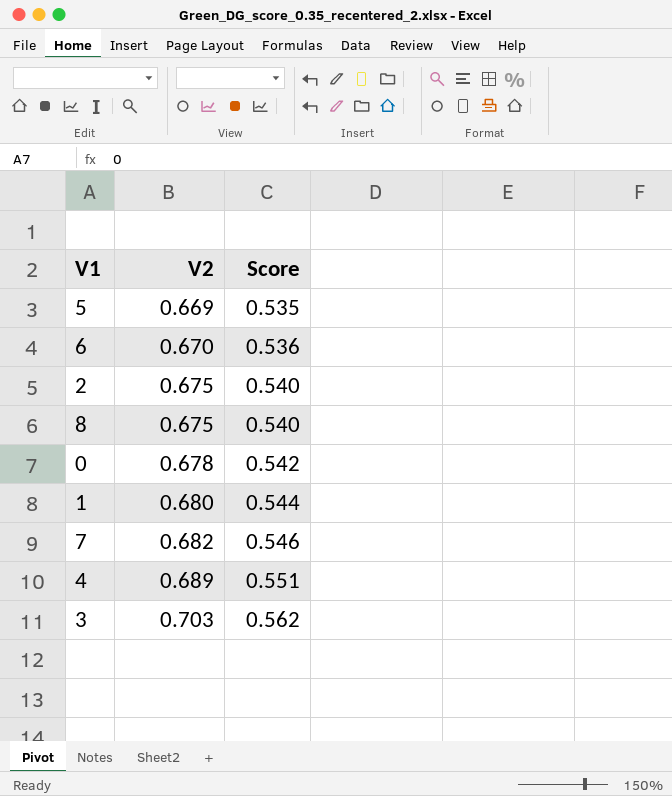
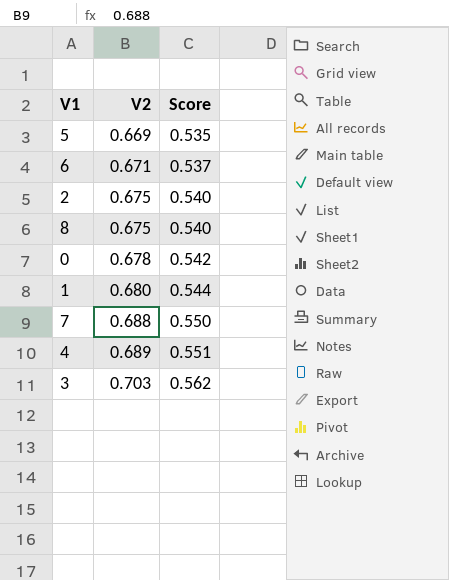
6 | V2: 0.670 -> 0.671
6 | Score: 0.536 -> 0.537
7 | V2: 0.682 -> 0.688
7 | Score: 0.546 -> 0.550

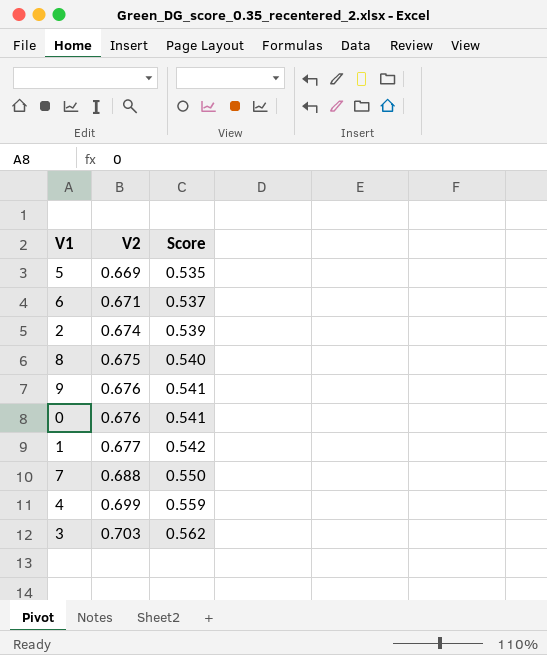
2 | V2: 0.675 -> 0.674
2 | Score: 0.540 -> 0.539
row 9: none -> 0.676 | 0.541
0 | V2: 0.678 -> 0.676
0 | Score: 0.542 -> 0.541
1 | V2: 0.680 -> 0.677
1 | Score: 0.544 -> 0.542
4 | V2: 0.689 -> 0.699
4 | Score: 0.551 -> 0.559

